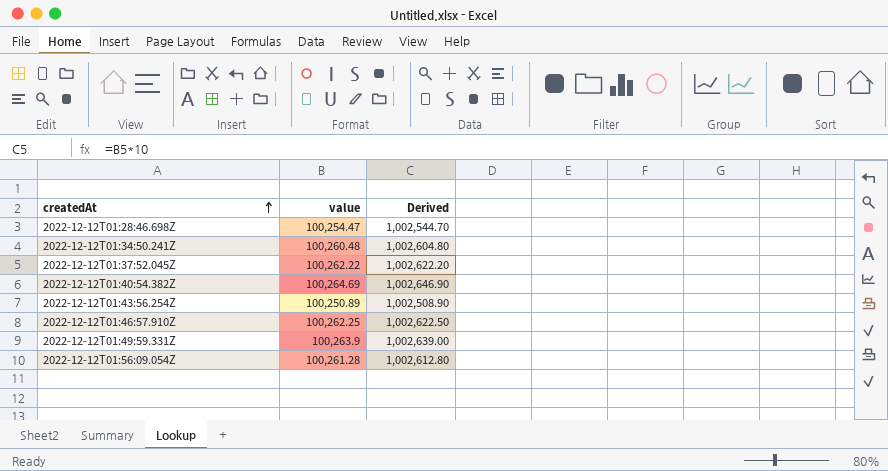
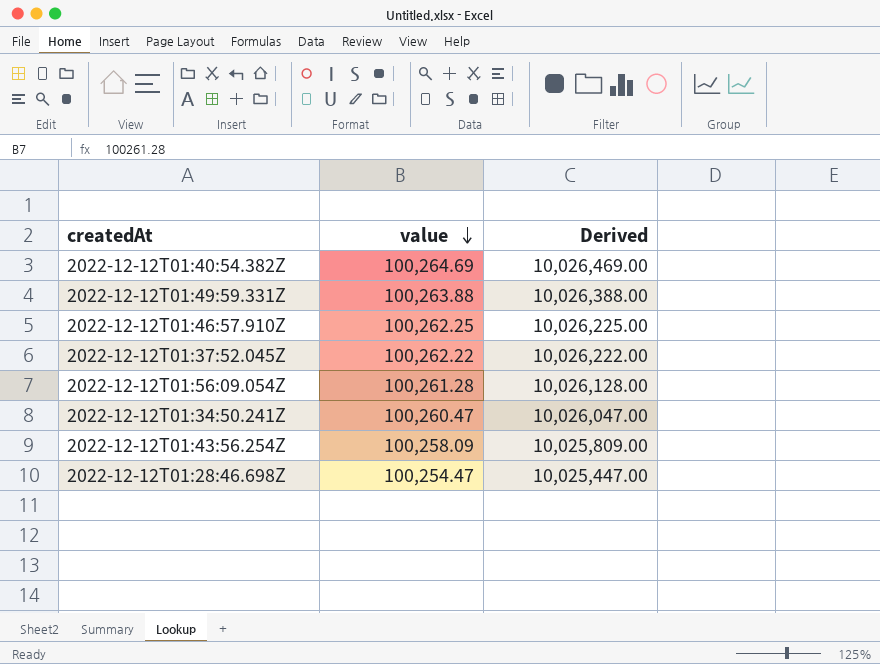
row order: createdAt ascending -> value descending
column Derived | formula: [value] * 10 -> [value] * 100
2022-12-12T01:49:59.331Z | value: 100,263.9 -> 100,263.88
2022-12-12T01:34:50.241Z | value: 100,260.48 -> 100,260.47
2022-12-12T01:43:56.254Z | value: 100,250.89 -> 100,258.09

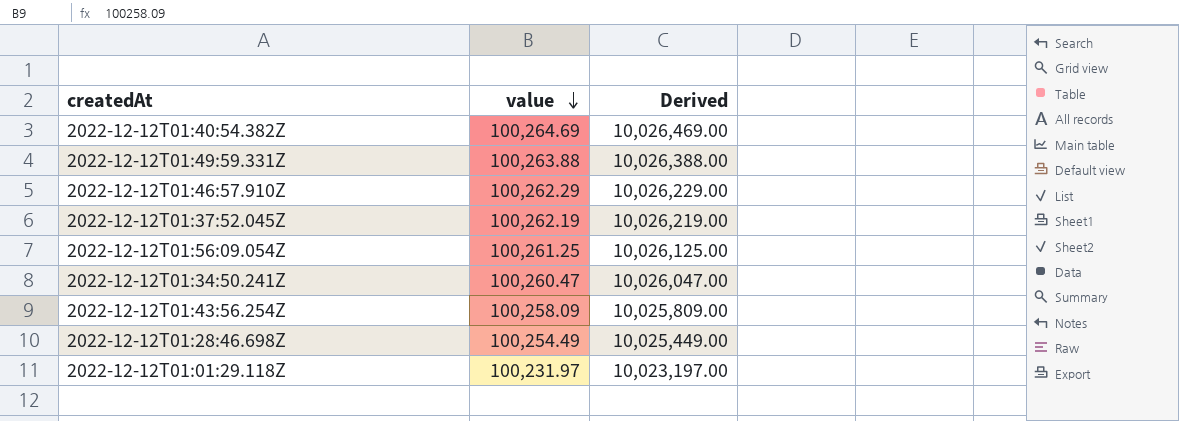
2022-12-12T01:46:57.910Z | value: 100,262.25 -> 100,262.29
2022-12-12T01:46:57.910Z | Derived: 10,026,225.00 -> 10,026,229.00
2022-12-12T01:37:52.045Z | value: 100,262.22 -> 100,262.19
2022-12-12T01:37:52.045Z | Derived: 10,026,222.00 -> 10,026,219.00
2022-12-12T01:56:09.054Z | value: 100,261.28 -> 100,261.25
2022-12-12T01:56:09.054Z | Derived: 10,026,128.00 -> 10,026,125.00
2022-12-12T01:28:46.698Z | value: 100,254.47 -> 100,254.49
2022-12-12T01:28:46.698Z | Derived: 10,025,447.00 -> 10,025,449.00
row 2022-12-12T01:01:29.118Z: none -> 100,231.97 | 10,023,197.00

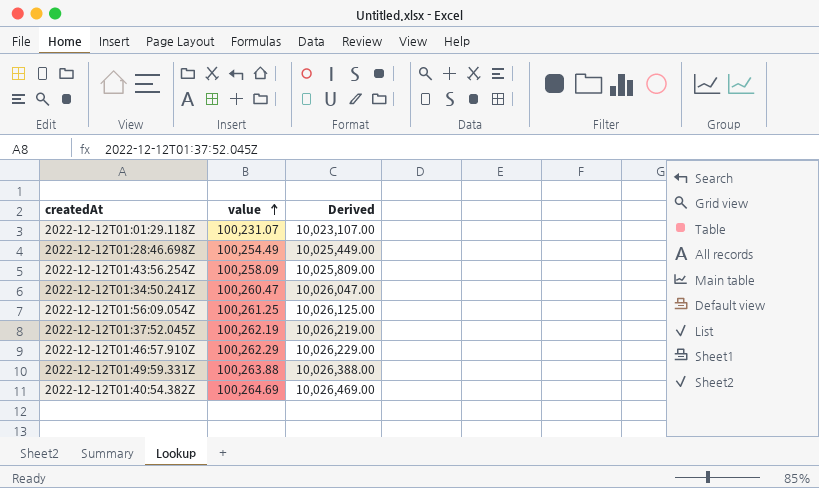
row order: value descending -> value ascending
2022-12-12T01:01:29.118Z | value: 100,231.97 -> 100,231.07
2022-12-12T01:01:29.118Z | Derived: 10,023,197.00 -> 10,023,107.00

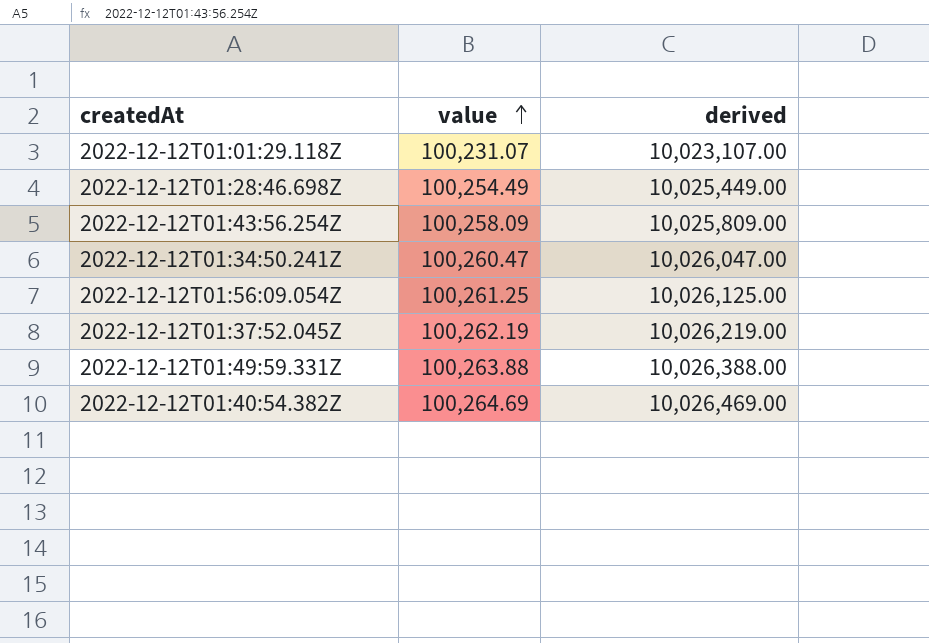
column name: Derived -> derived
row 2022-12-12T01:46:57.910Z: 100,262.29 | 10,026,229.00 -> none

